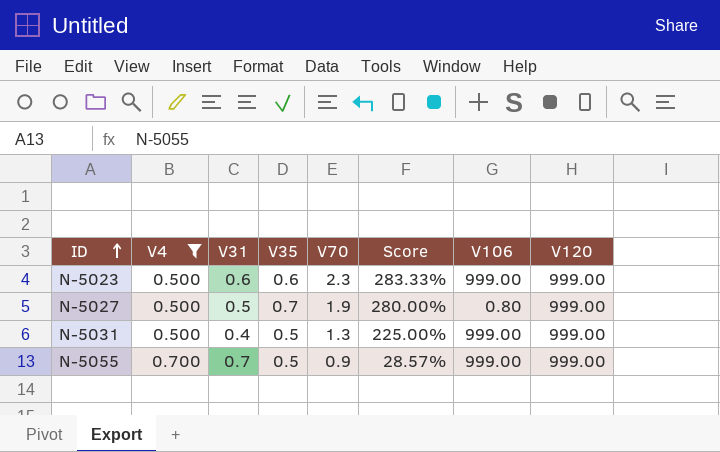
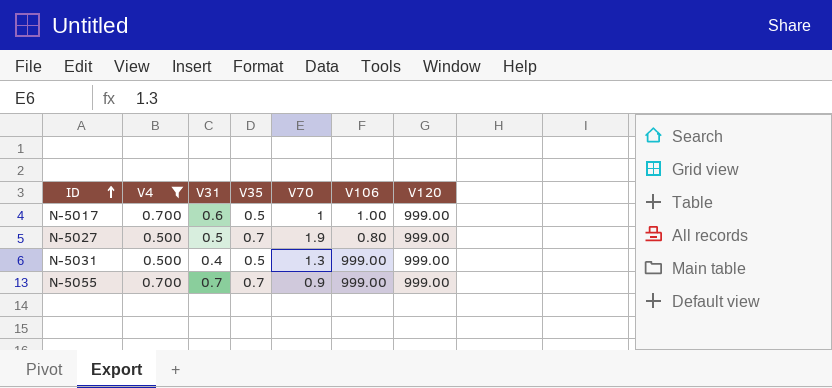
column Score | formula: ([V70] - [V31]) / [V31] -> none
row N-5023: 0.500 | 0.6 | 0.6 | 2.3 | 283.33% | 999.00 | 999.00 -> none
row N-5017: none -> 0.700 | 0.6 | 0.5 | 1 | 1.00 | 999.00
N-5055 | V35: 0.5 -> 0.7

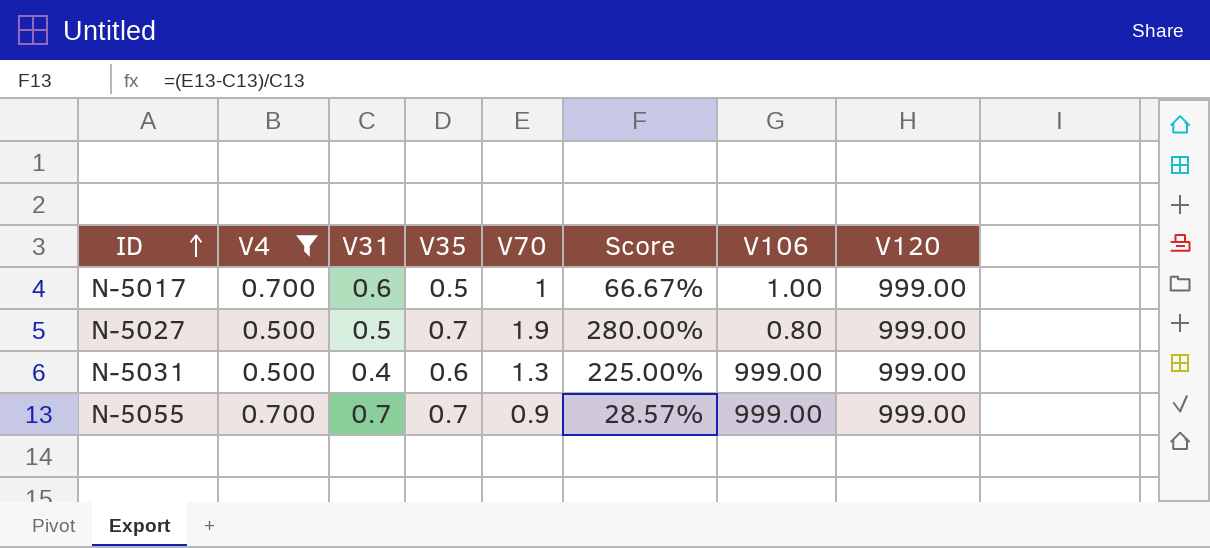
column Score | formula: none -> ([V70] - [V31]) / [V31]
N-5031 | V35: 0.5 -> 0.6

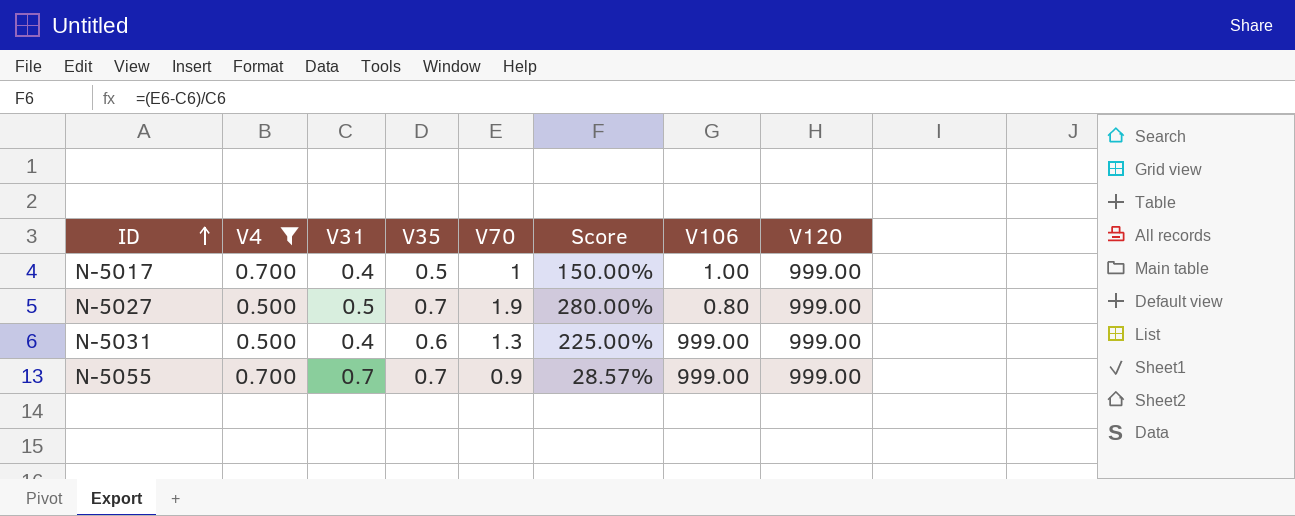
N-5017 | V31: 0.6 -> 0.4
N-5017 | Score: 66.67% -> 150.00%

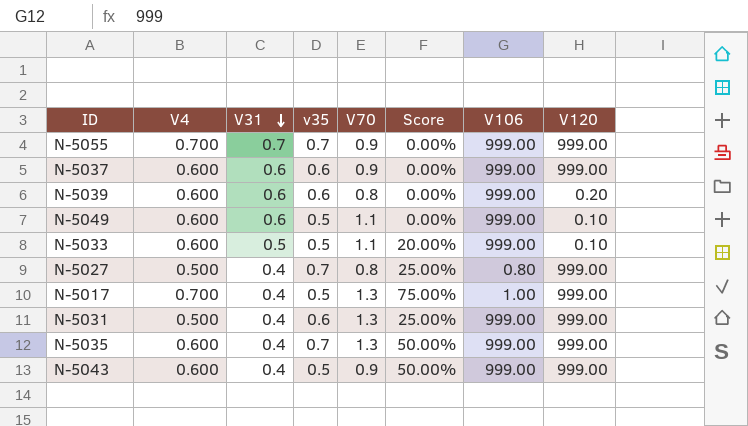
filter: V4 != 0.600 -> none
row order: ID ascending -> V31 descending
column name: V35 -> v35
column Score | formula: ([V70] - [V31]) / [V31] -> ([V4] - [V31]) / [V31]
N-5027 | V31: 0.5 -> 0.4
N-5027 | V70: 1.9 -> 0.8
N-5017 | V70: 1 -> 1.3

